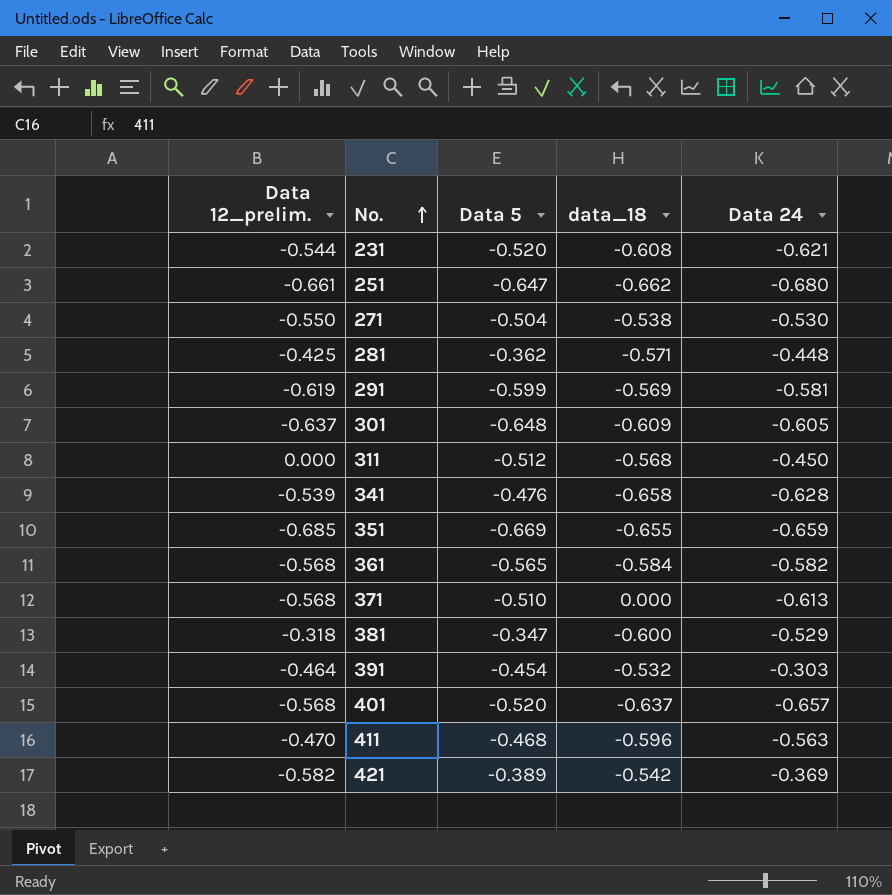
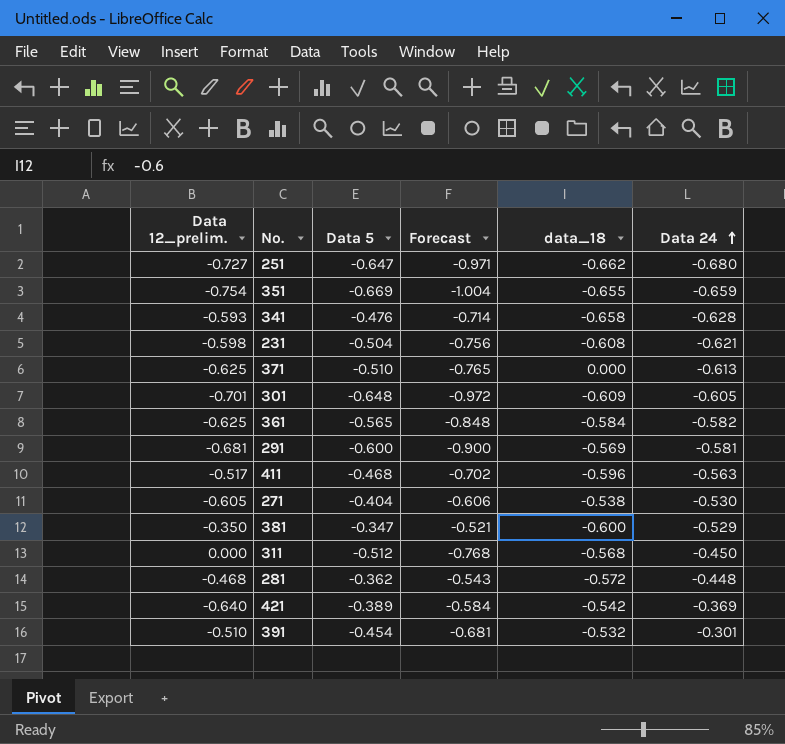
row order: No. ascending -> Data 24 ascending
column Forecast | formula: none -> [Data 5] * 1.5
row 401: -0.568 | -0.520 | -0.637 | -0.657 -> none
251 | Data 12_prelim.: -0.661 -> -0.727
351 | Data 12_prelim.: -0.685 -> -0.754
341 | Data 12_prelim.: -0.539 -> -0.593
231 | Data 12_prelim.: -0.544 -> -0.598
231 | Data 5: -0.520 -> -0.504
371 | Data 12_prelim.: -0.568 -> -0.625
301 | Data 12_prelim.: -0.637 -> -0.701
361 | Data 12_prelim.: -0.568 -> -0.625
291 | Data 12_prelim.: -0.619 -> -0.681
291 | Data 5: -0.599 -> -0.600
411 | Data 12_prelim.: -0.470 -> -0.517
271 | Data 12_prelim.: -0.550 -> -0.605
271 | Data 5: -0.504 -> -0.404
381 | Data 12_prelim.: -0.318 -> -0.350
281 | Data 12_prelim.: -0.425 -> -0.468
281 | data_18: -0.571 -> -0.572
421 | Data 12_prelim.: -0.582 -> -0.640
391 | Data 12_prelim.: -0.464 -> -0.510
391 | Data 24: -0.303 -> -0.301

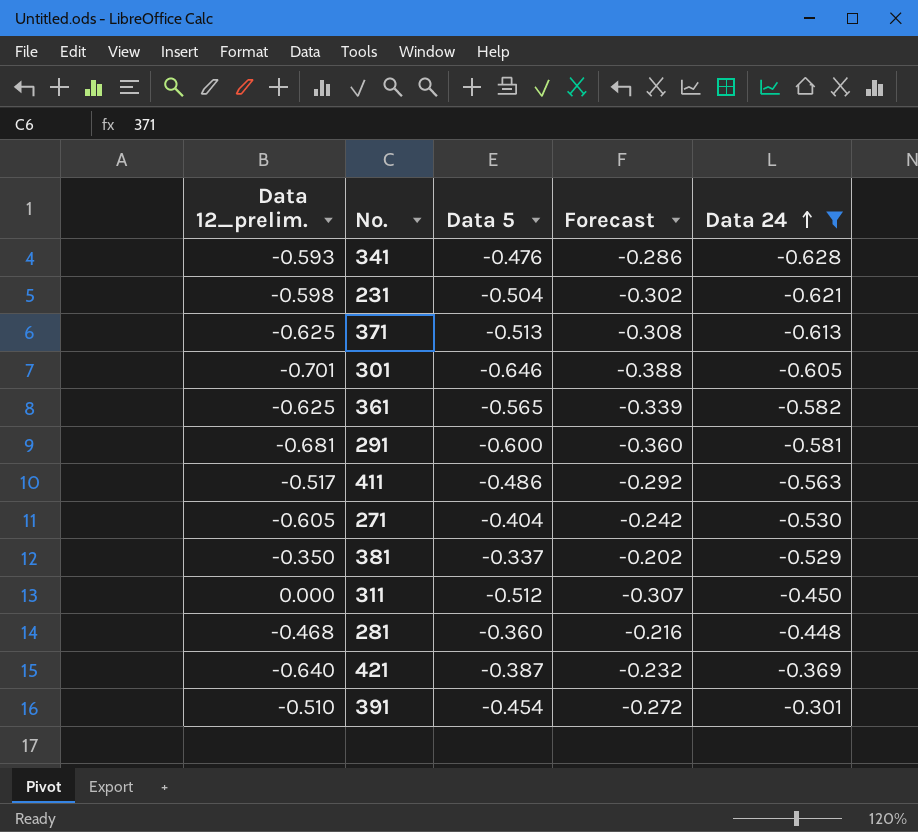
filter: none -> Data 24 >= -0.628
column data_18 | position: 5 -> none
column Forecast | formula: [Data 5] * 1.5 -> [Data 5] * 0.6
371 | Data 5: -0.510 -> -0.513
301 | Data 5: -0.648 -> -0.646
411 | Data 5: -0.468 -> -0.486
381 | Data 5: -0.347 -> -0.337
281 | Data 5: -0.362 -> -0.360
421 | Data 5: -0.389 -> -0.387

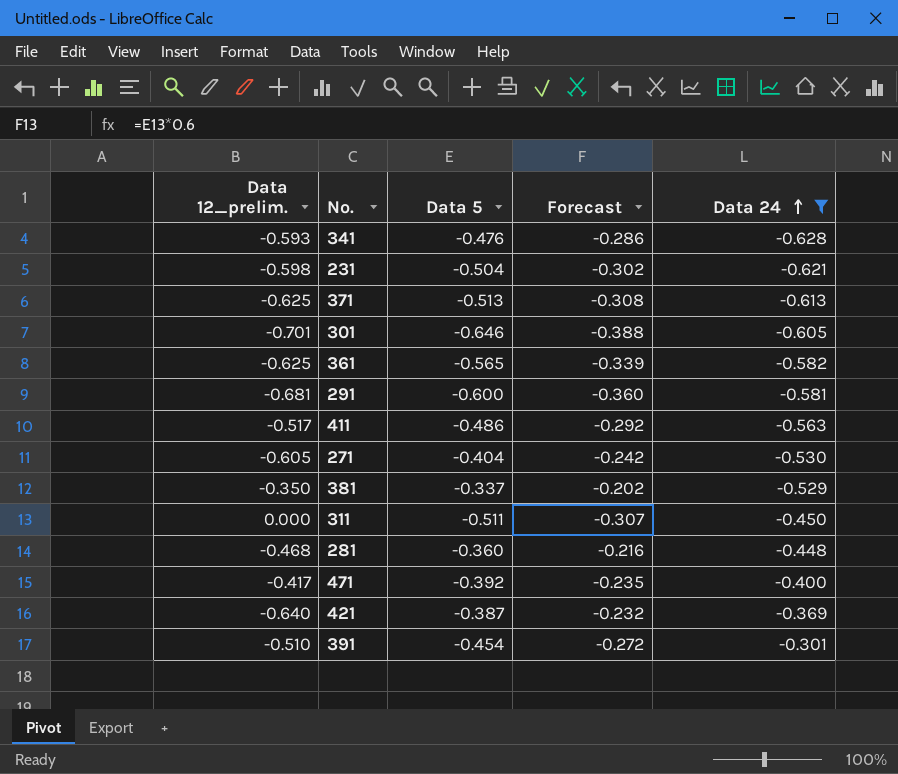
311 | Data 5: -0.512 -> -0.511
row 471: none -> -0.417 | -0.392 | -0.235 | -0.400

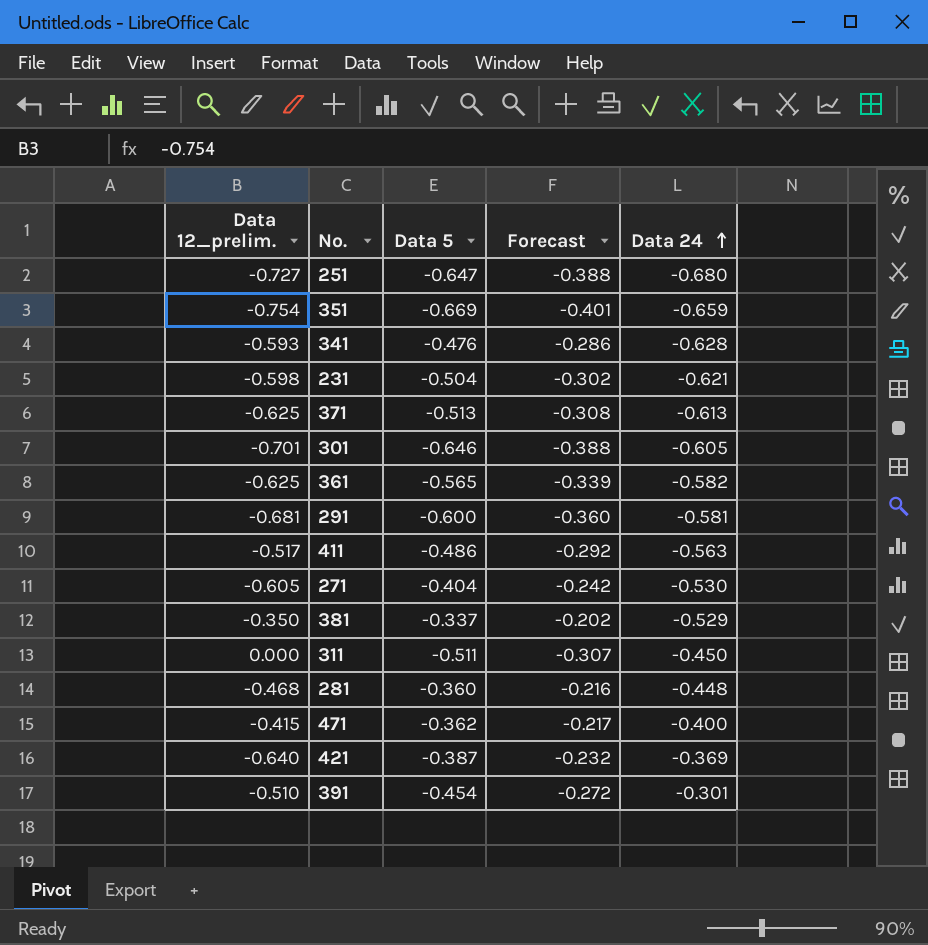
filter: Data 24 >= -0.628 -> none
471 | Data 12_prelim.: -0.417 -> -0.415
471 | Data 5: -0.392 -> -0.362
471 | Forecast: -0.235 -> -0.217

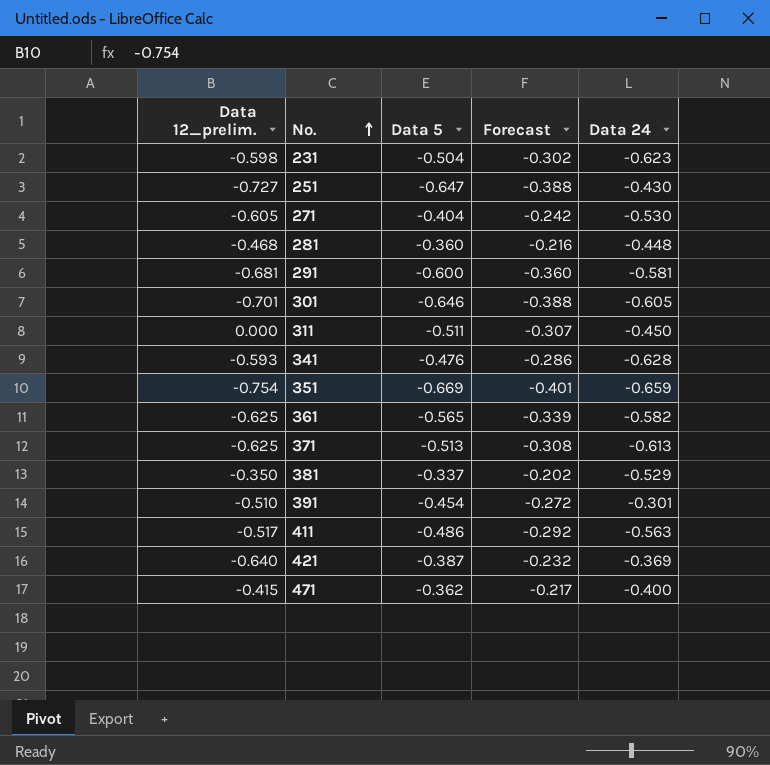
row order: Data 24 ascending -> No. ascending
231 | Data 24: -0.621 -> -0.623
251 | Data 24: -0.680 -> -0.430

